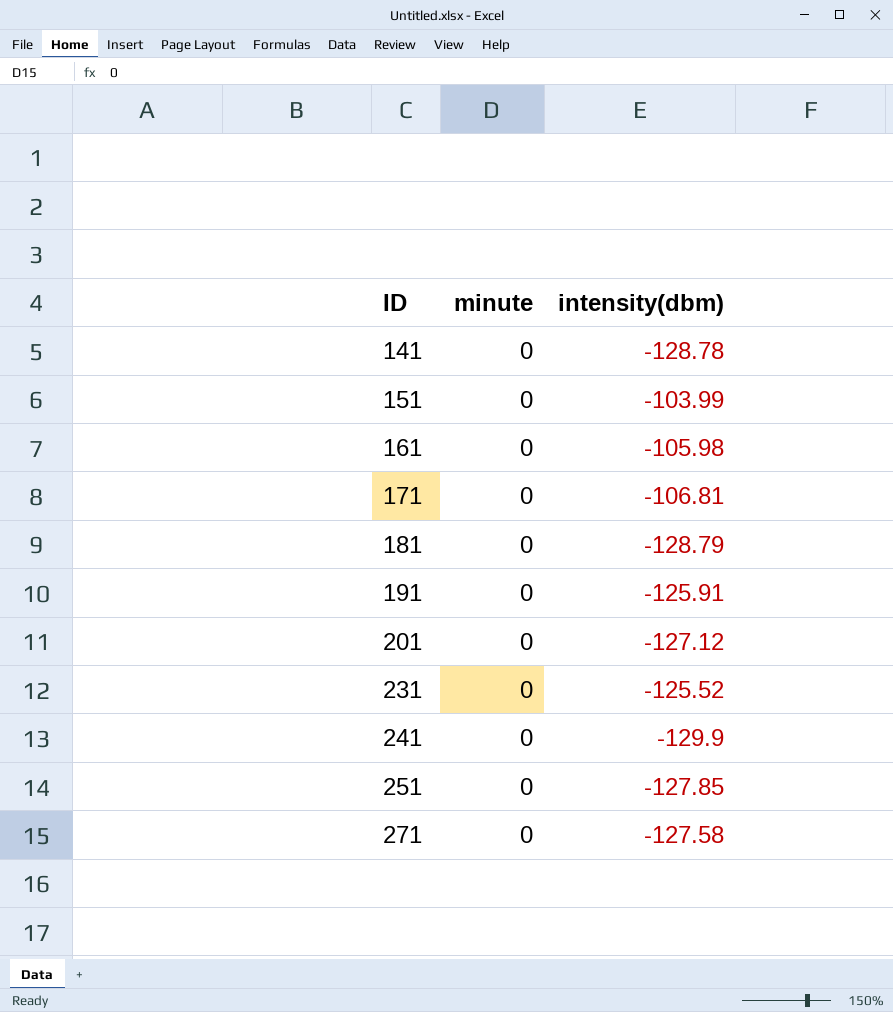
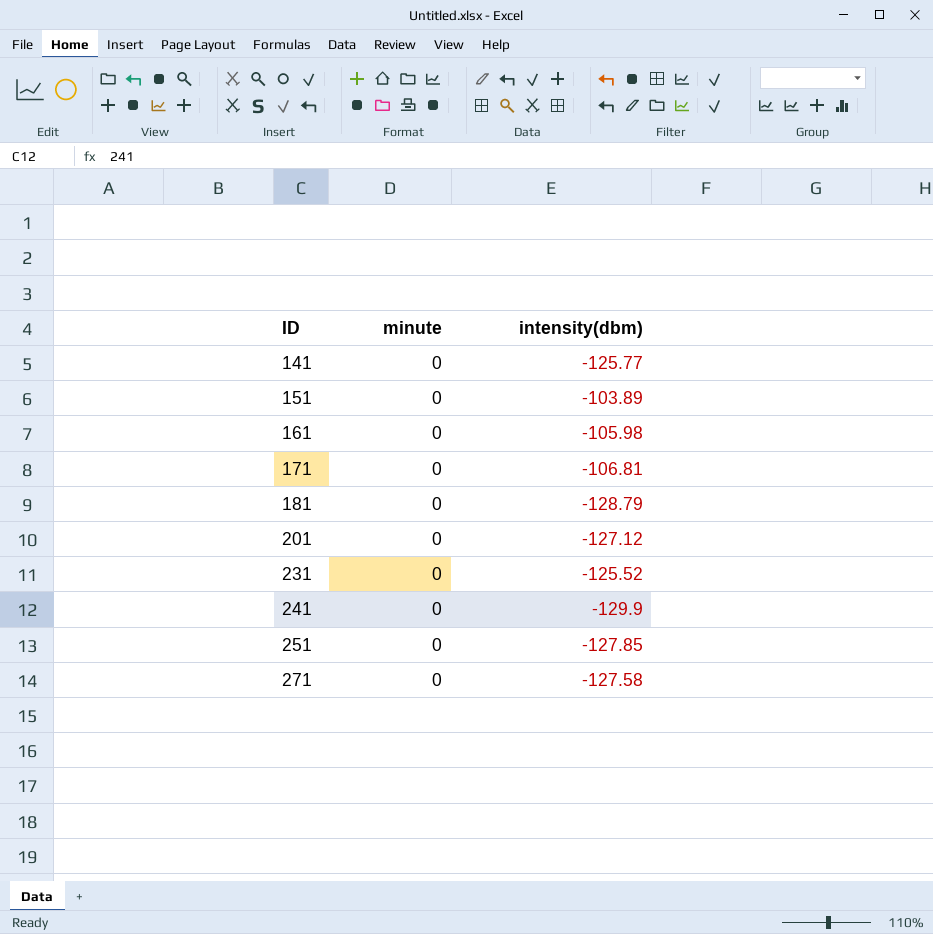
row 191: 0 | -125.91 -> none
141 | intensity(dbm): -128.78 -> -125.77
151 | intensity(dbm): -103.99 -> -103.89

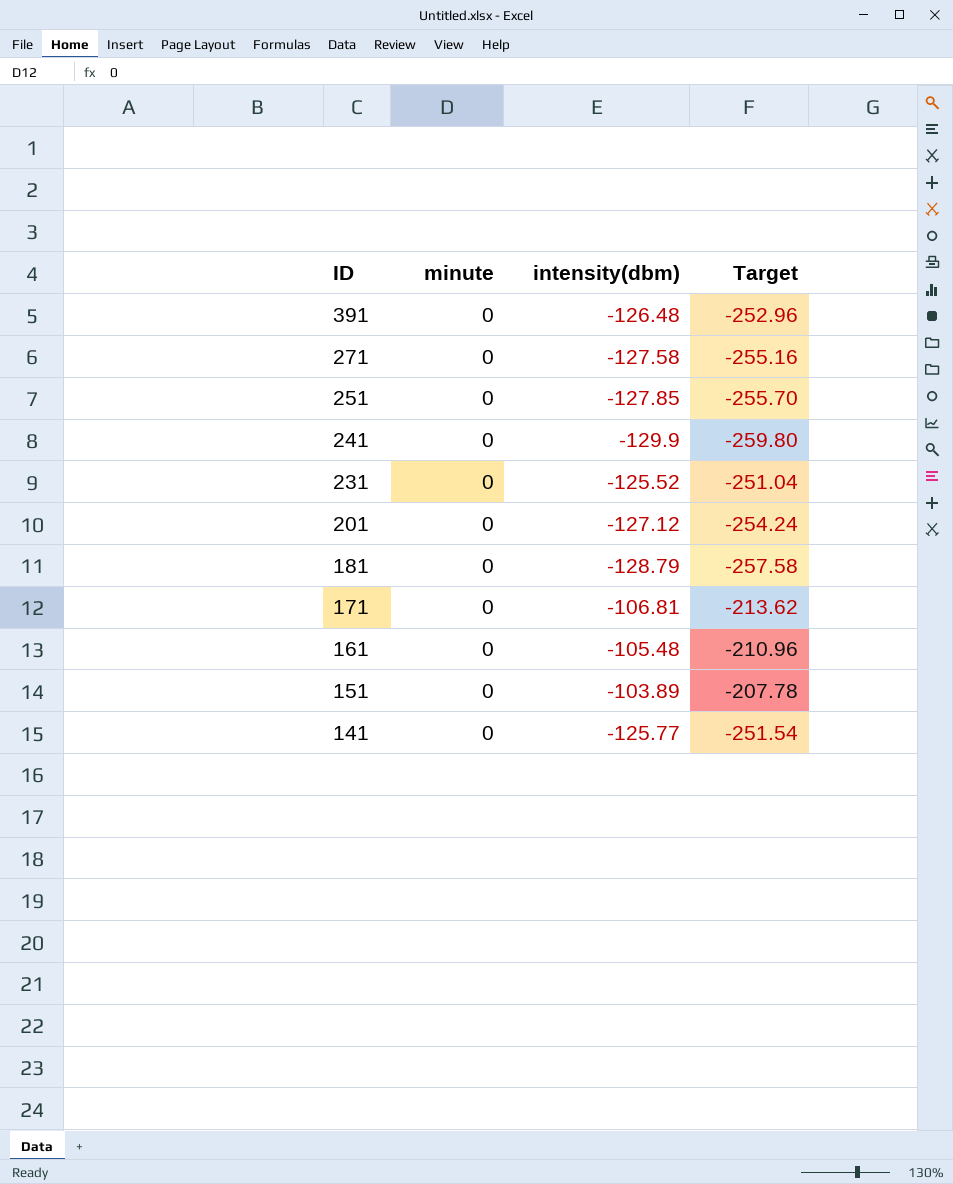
row order: ID ascending -> ID descending
column Target | formula: none -> [intensity(dbm)] * 2
row 391: none -> 0 | -126.48 | -252.96
161 | intensity(dbm): -105.98 -> -105.48

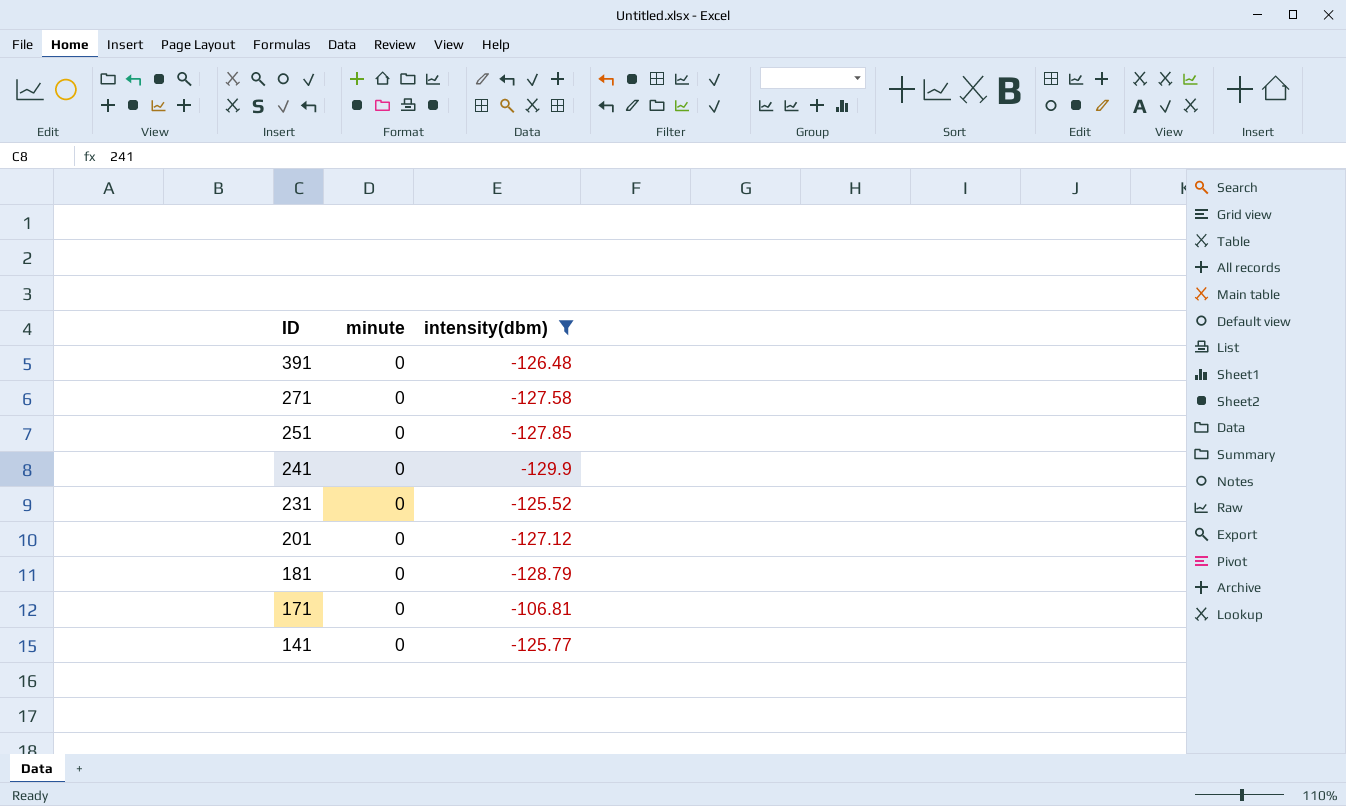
filter: none -> intensity(dbm) <= -106.81
column Target | formula: [intensity(dbm)] * 2 -> none

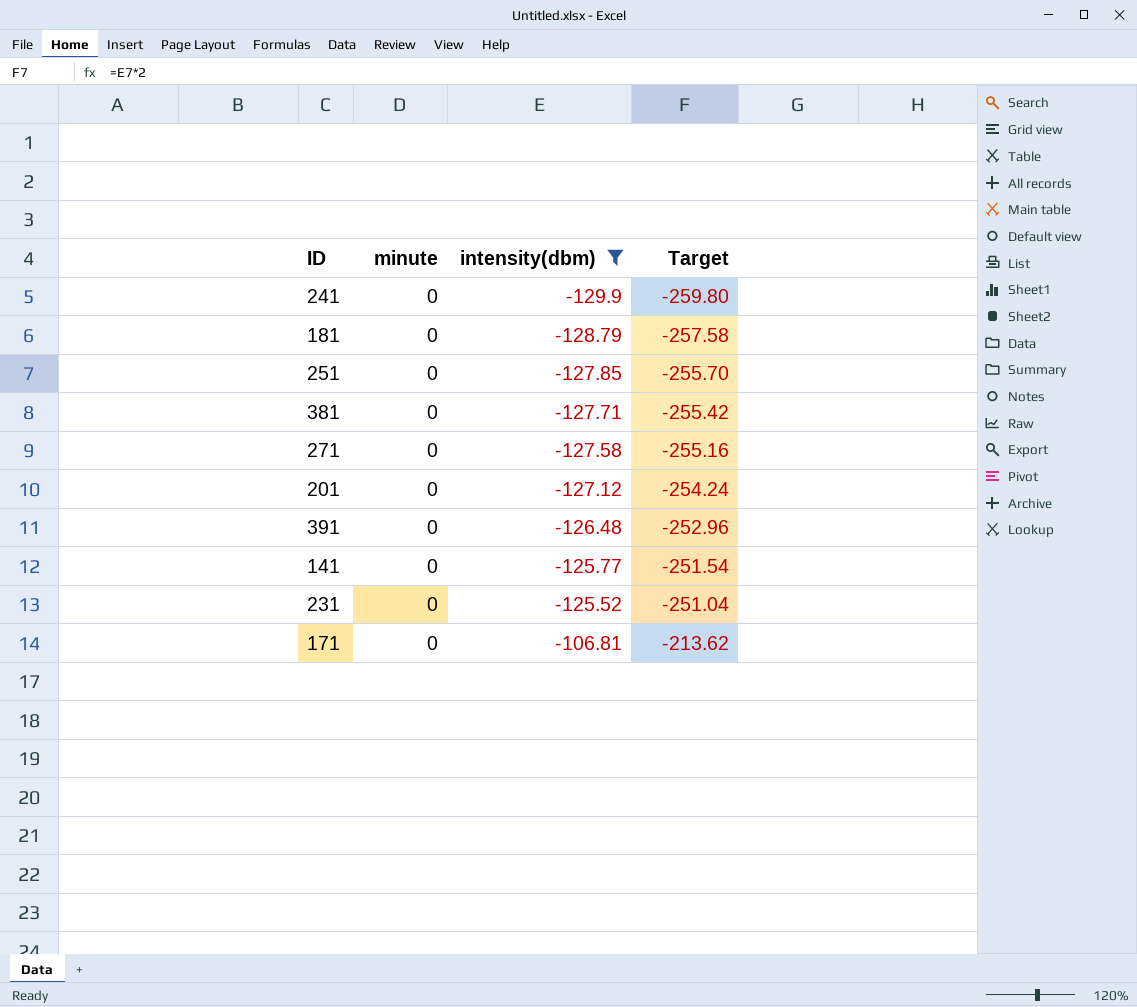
row order: ID descending -> intensity(dbm) ascending
column Target | formula: none -> [intensity(dbm)] * 2
row 381: none -> 0 | -127.71 | -255.42

